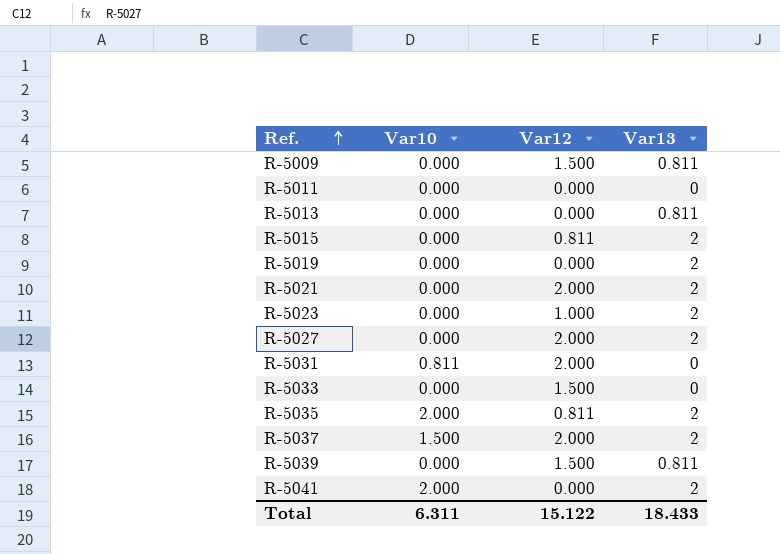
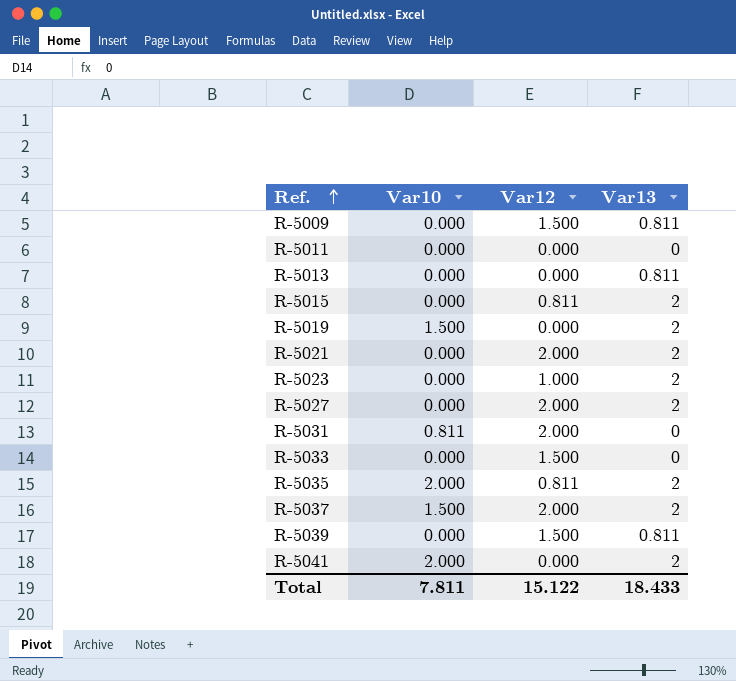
R-5019 | Var10: 0.000 -> 1.500
Total | Var10: 6.311 -> 7.811

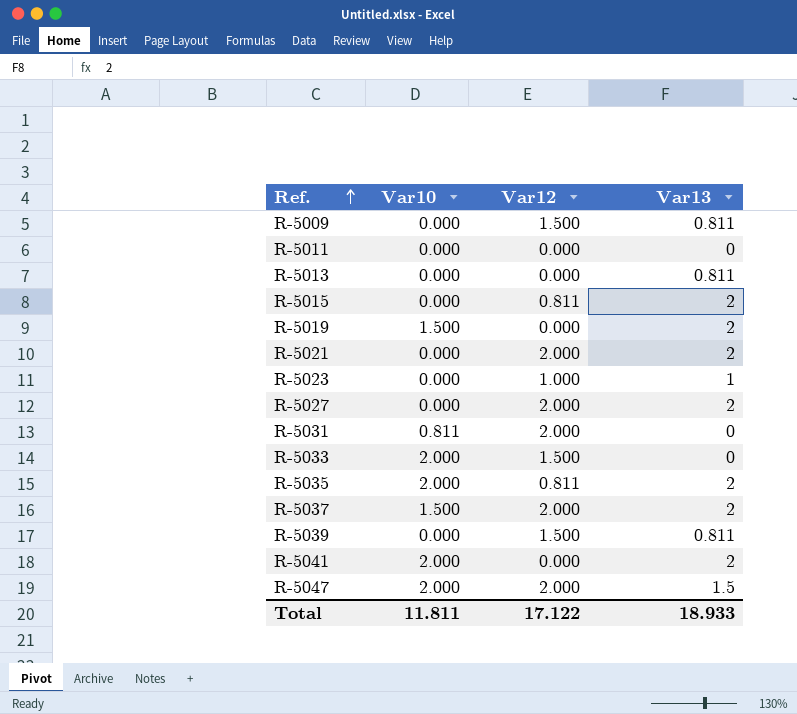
R-5023 | Var13: 2 -> 1
R-5033 | Var10: 0.000 -> 2.000
row R-5047: none -> 2.000 | 2.000 | 1.5
Total | Var10: 7.811 -> 11.811
Total | Var12: 15.122 -> 17.122
Total | Var13: 18.433 -> 18.933

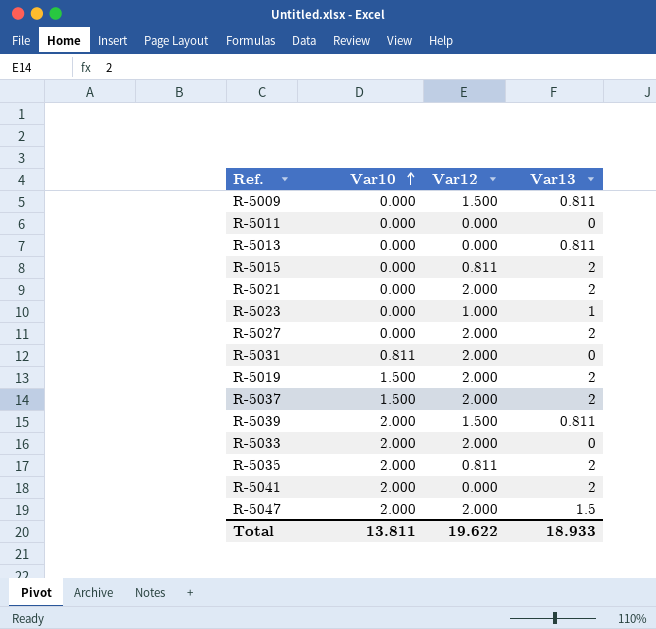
row order: Ref. ascending -> Var10 ascending
R-5019 | Var12: 0.000 -> 2.000
R-5039 | Var10: 0.000 -> 2.000
R-5033 | Var12: 1.500 -> 2.000
Total | Var10: 11.811 -> 13.811
Total | Var12: 17.122 -> 19.622

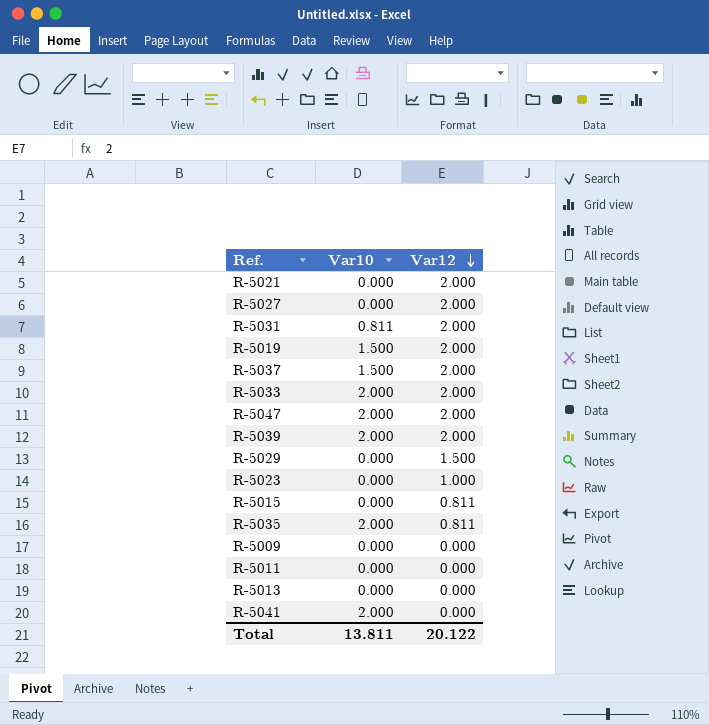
row order: Var10 ascending -> Var12 descending
column Var13 | position: 4 -> none
R-5039 | Var12: 1.500 -> 2.000
row R-5029: none -> 0.000 | 1.500
R-5009 | Var12: 1.500 -> 0.000
Total | Var12: 19.622 -> 20.122

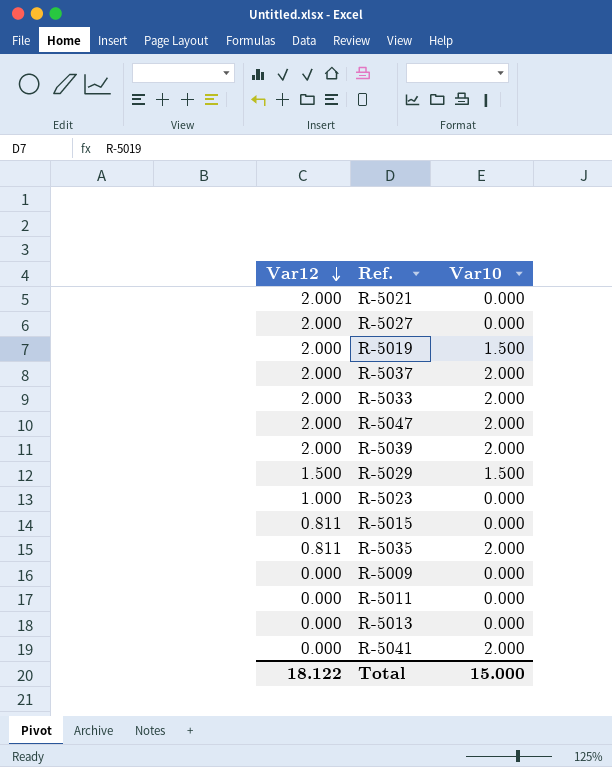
column Var12 | position: 3 -> 1
row R-5031: 0.811 | 2.000 -> none
R-5037 | Var10: 1.500 -> 2.000
R-5029 | Var10: 0.000 -> 1.500
Total | Var12: 20.122 -> 18.122
Total | Var10: 13.811 -> 15.000

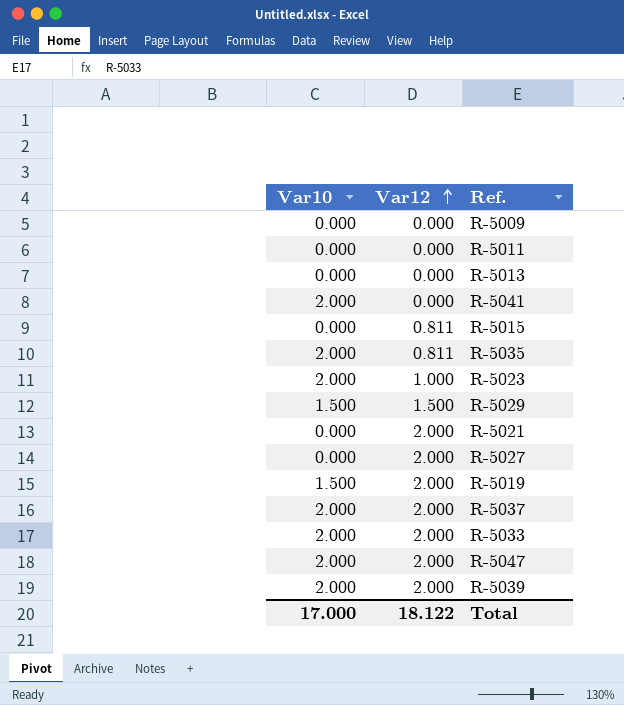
row order: Var12 descending -> Var12 ascending
column Var10 | position: 3 -> 1
R-5023 | Var10: 0.000 -> 2.000
Total | Var10: 15.000 -> 17.000

